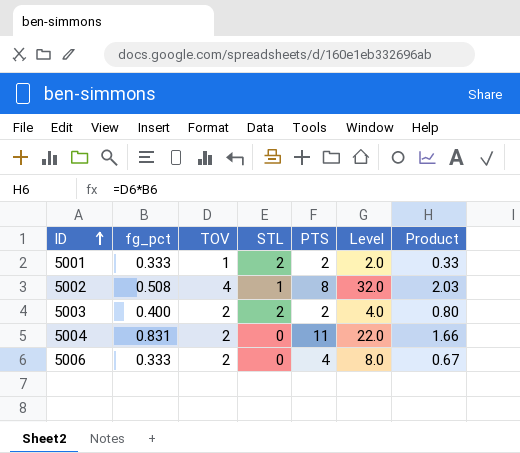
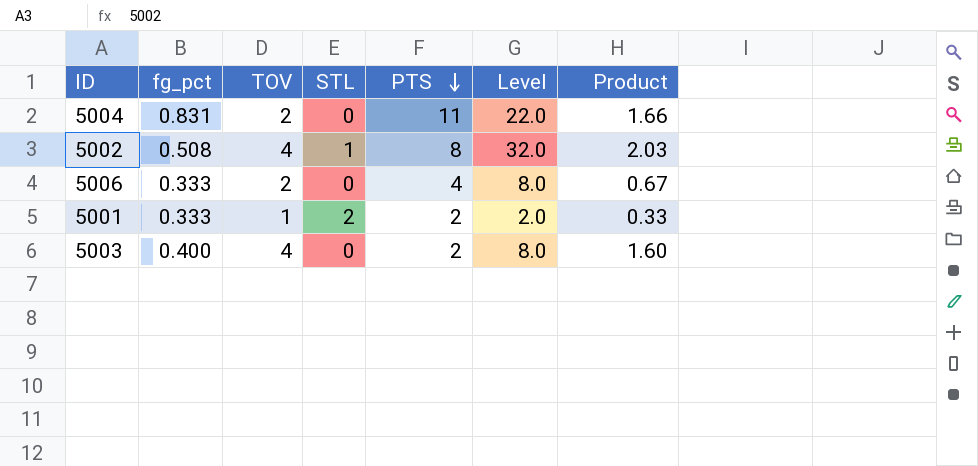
row order: ID ascending -> PTS descending
5003 | TOV: 2 -> 4
5003 | STL: 2 -> 0
5003 | Level: 4.0 -> 8.0
5003 | Product: 0.80 -> 1.60

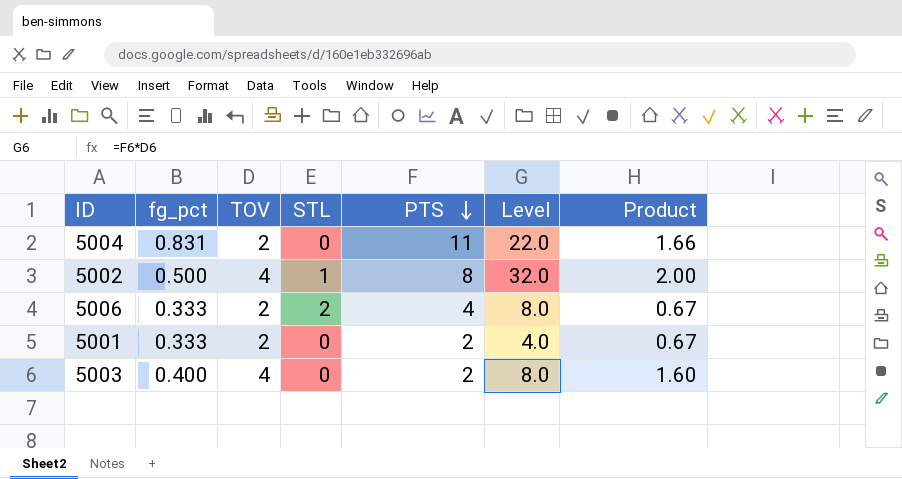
5002 | fg_pct: 0.508 -> 0.500
5002 | Product: 2.03 -> 2.00
5006 | STL: 0 -> 2
5001 | TOV: 1 -> 2
5001 | STL: 2 -> 0
5001 | Level: 2.0 -> 4.0
5001 | Product: 0.33 -> 0.67

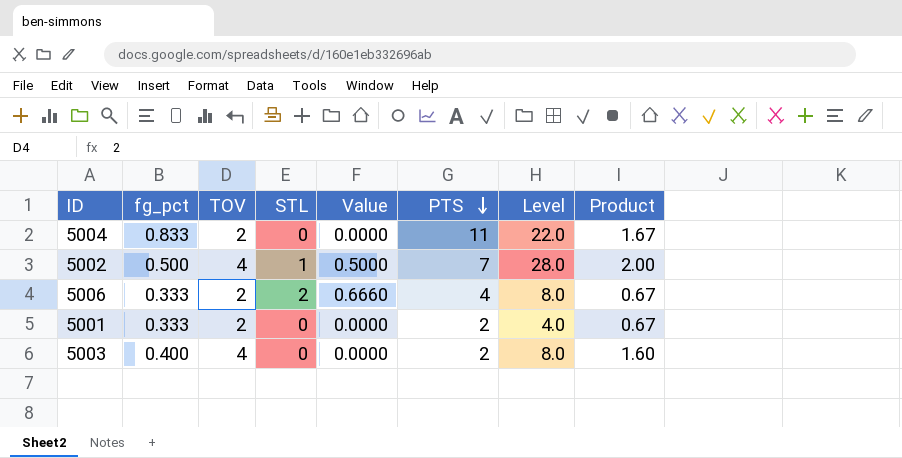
column Value | formula: none -> [fg_pct] * [STL]
5004 | fg_pct: 0.831 -> 0.833
5004 | Product: 1.66 -> 1.67
5002 | PTS: 8 -> 7
5002 | Level: 32.0 -> 28.0

